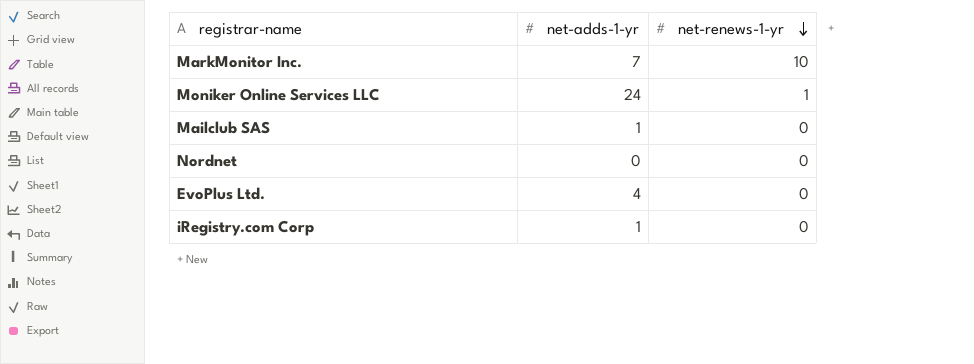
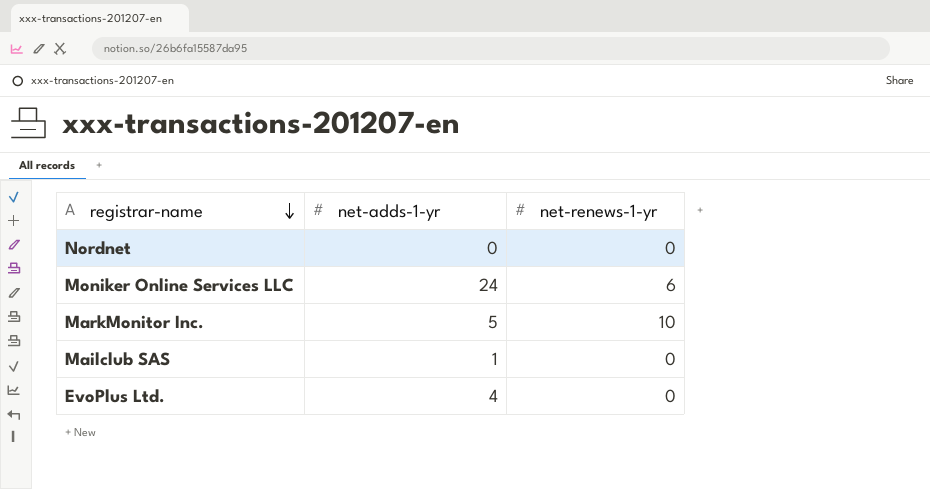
row order: net-renews-1-yr descending -> registrar-name descending
row iRegistry.com Corp: 1 | 0 -> none
Moniker Online Services LLC | net-renews-1-yr: 1 -> 6
MarkMonitor Inc. | net-adds-1-yr: 7 -> 5

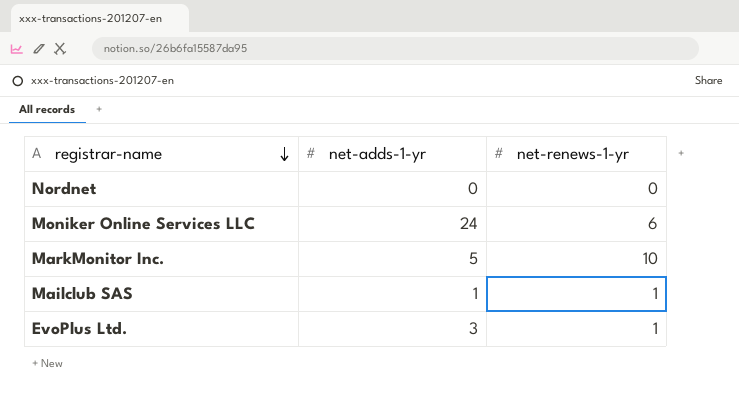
Mailclub SAS | net-renews-1-yr: 0 -> 1
EvoPlus Ltd. | net-adds-1-yr: 4 -> 3
EvoPlus Ltd. | net-renews-1-yr: 0 -> 1

